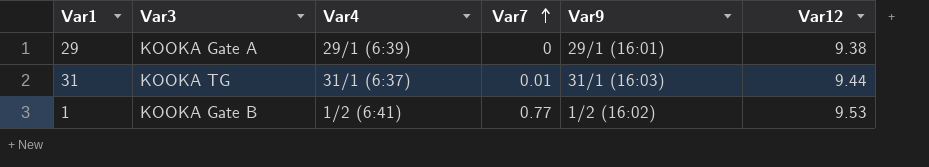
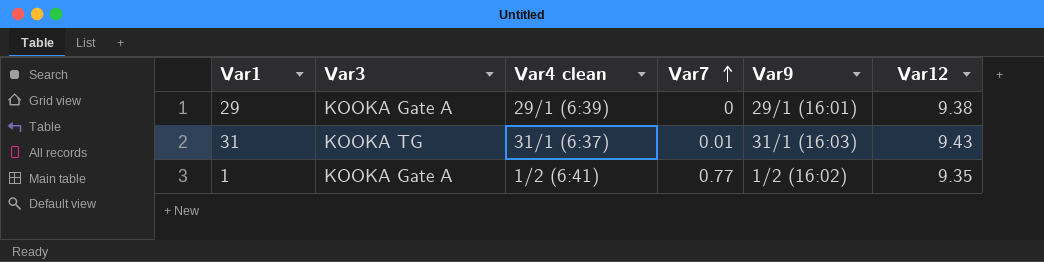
column name: Var4 -> Var4 clean
31 | Var12: 9.44 -> 9.43
1 | Var3: KOOKA Gate B -> KOOKA Gate A
1 | Var12: 9.53 -> 9.35

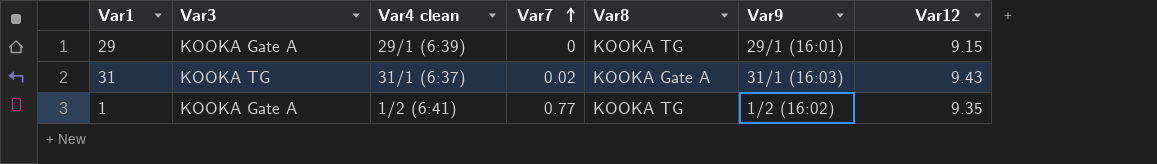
column Var8 | position: none -> 5
29 | Var12: 9.38 -> 9.15
31 | Var7: 0.01 -> 0.02

